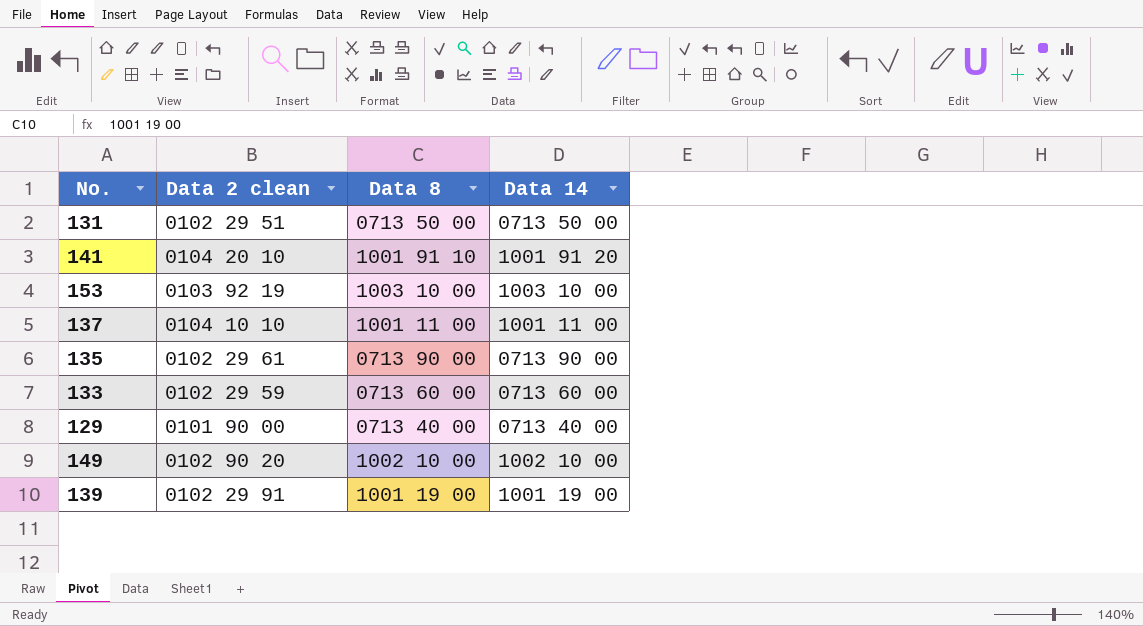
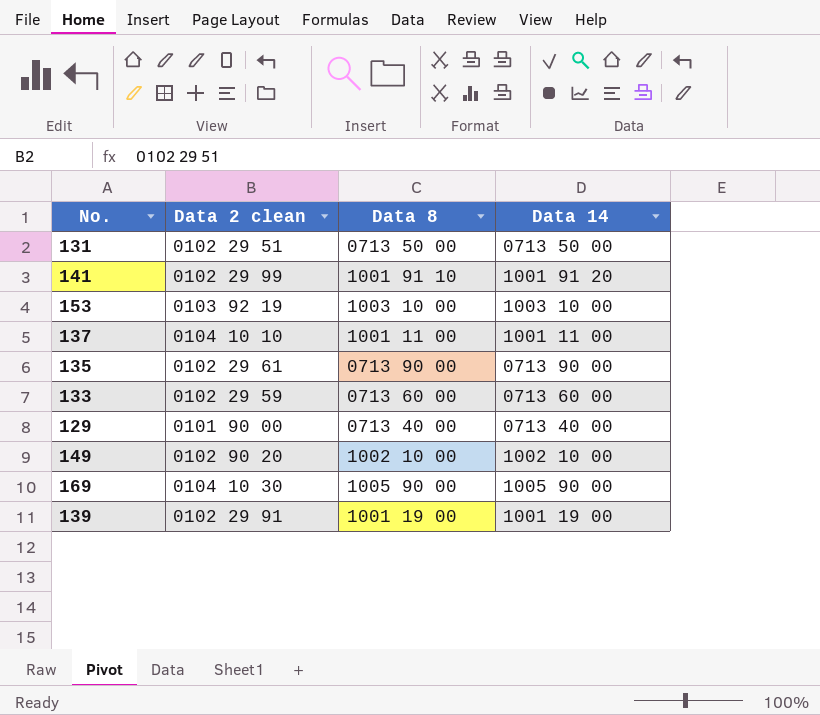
141 | Data 2 clean: 0104 20 10 -> 0102 29 99
row 169: none -> 0104 10 30 | 1005 90 00 | 1005 90 00

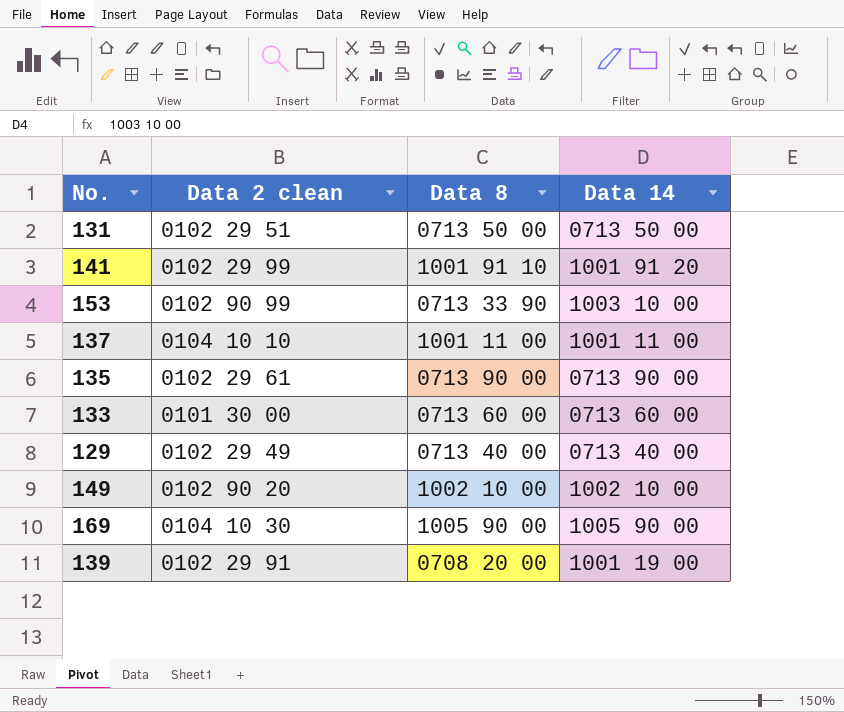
153 | Data 2 clean: 0103 92 19 -> 0102 90 99
153 | Data 8: 1003 10 00 -> 0713 33 90
133 | Data 2 clean: 0102 29 59 -> 0101 30 00
129 | Data 2 clean: 0101 90 00 -> 0102 29 49
139 | Data 8: 1001 19 00 -> 0708 20 00

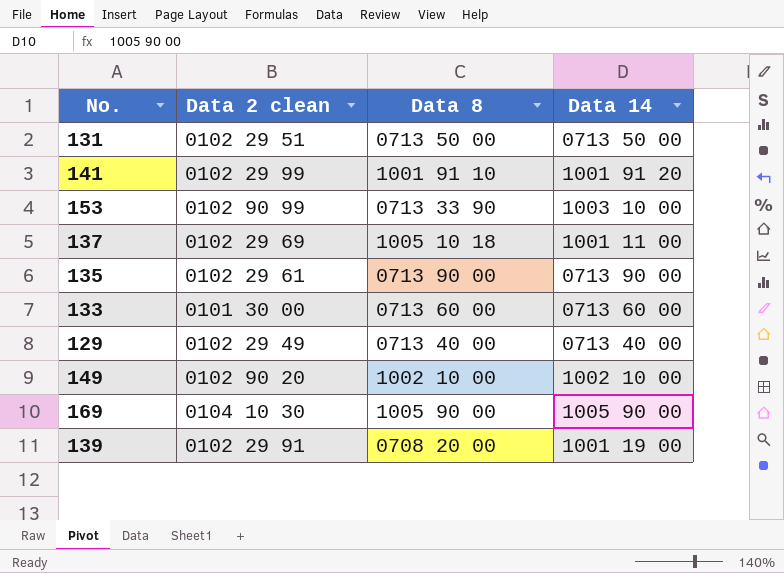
137 | Data 2 clean: 0104 10 10 -> 0102 29 69
137 | Data 8: 1001 11 00 -> 1005 10 18

